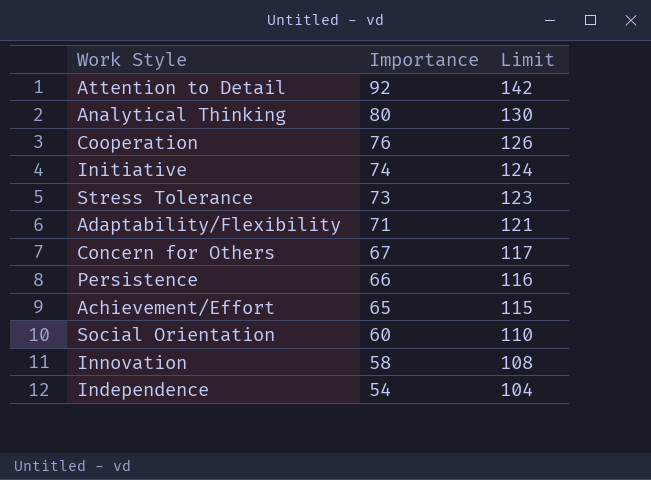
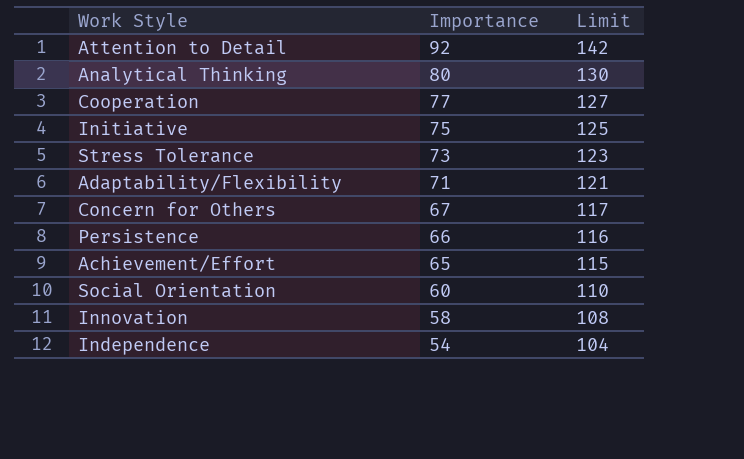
Cooperation | Importance: 76 -> 77
Cooperation | Limit: 126 -> 127
Initiative | Importance: 74 -> 75
Initiative | Limit: 124 -> 125

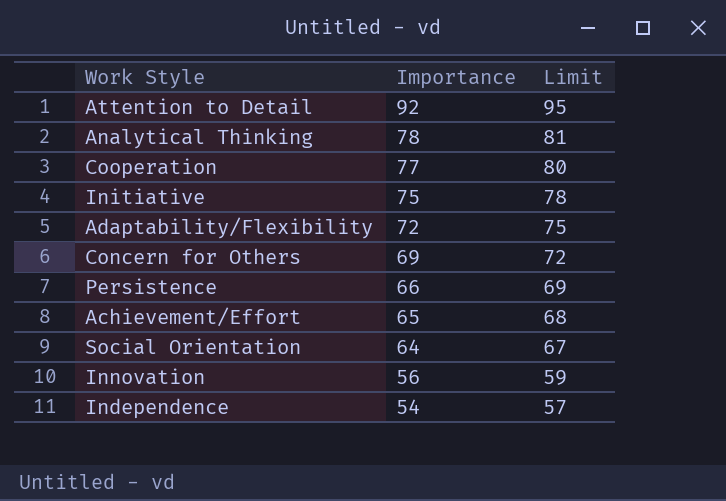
column Limit | formula: [Importance] + 50 -> [Importance] + 3
row Stress Tolerance: 73 | 123 -> none
Analytical Thinking | Importance: 80 -> 78
Adaptability/Flexibility | Importance: 71 -> 72
Concern for Others | Importance: 67 -> 69
Social Orientation | Importance: 60 -> 64
Innovation | Importance: 58 -> 56

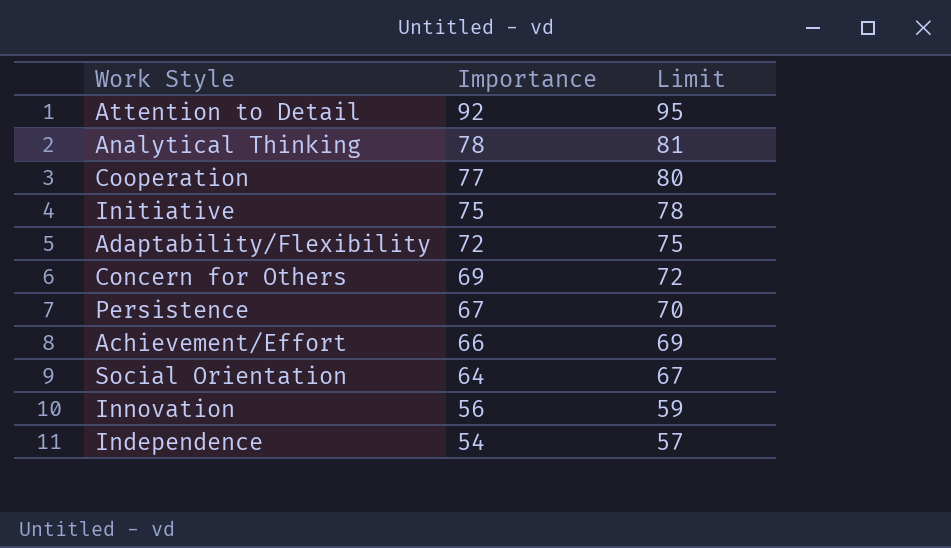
Persistence | Importance: 66 -> 67
Persistence | Limit: 69 -> 70
Achievement/Effort | Importance: 65 -> 66
Achievement/Effort | Limit: 68 -> 69

